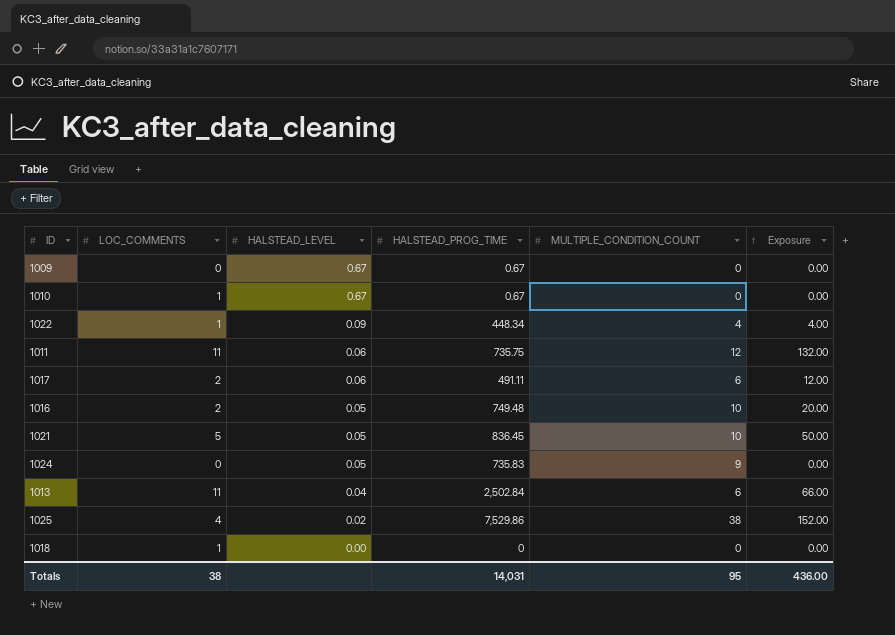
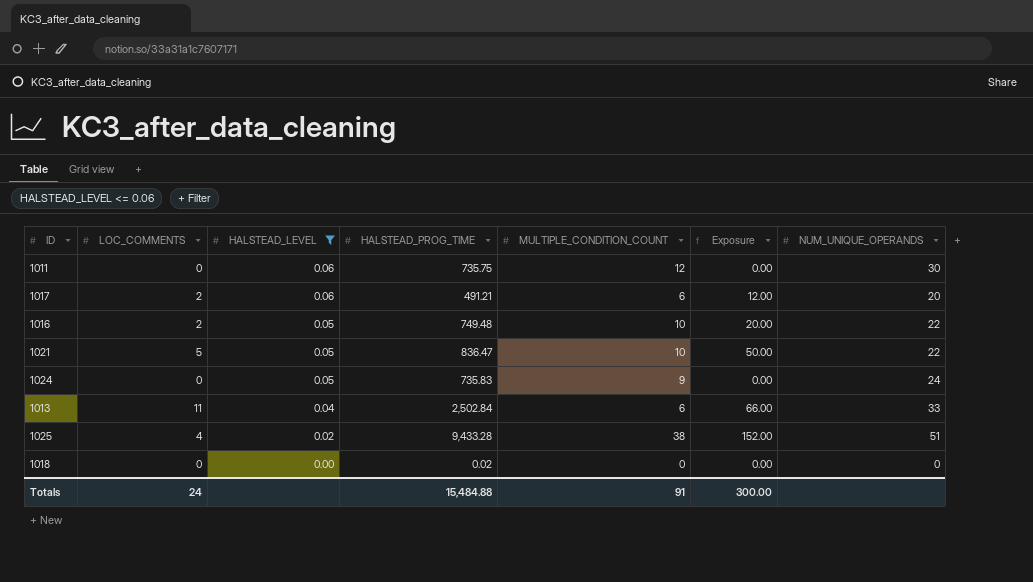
filter: none -> HALSTEAD_LEVEL <= 0.06
column NUM_UNIQUE_OPERANDS | position: none -> 7
1011 | LOC_COMMENTS: 11 -> 0
1011 | Exposure: 132.00 -> 0.00
1017 | HALSTEAD_PROG_TIME: 491.11 -> 491.21
1021 | HALSTEAD_PROG_TIME: 836.45 -> 836.47
1025 | HALSTEAD_PROG_TIME: 7,529.86 -> 9,433.28
1018 | LOC_COMMENTS: 1 -> 0
1018 | HALSTEAD_PROG_TIME: 0 -> 0.02
Totals | LOC_COMMENTS: 38 -> 24
Totals | HALSTEAD_PROG_TIME: 14,031 -> 15,484.88
Totals | MULTIPLE_CONDITION_COUNT: 95 -> 91
Totals | Exposure: 436.00 -> 300.00

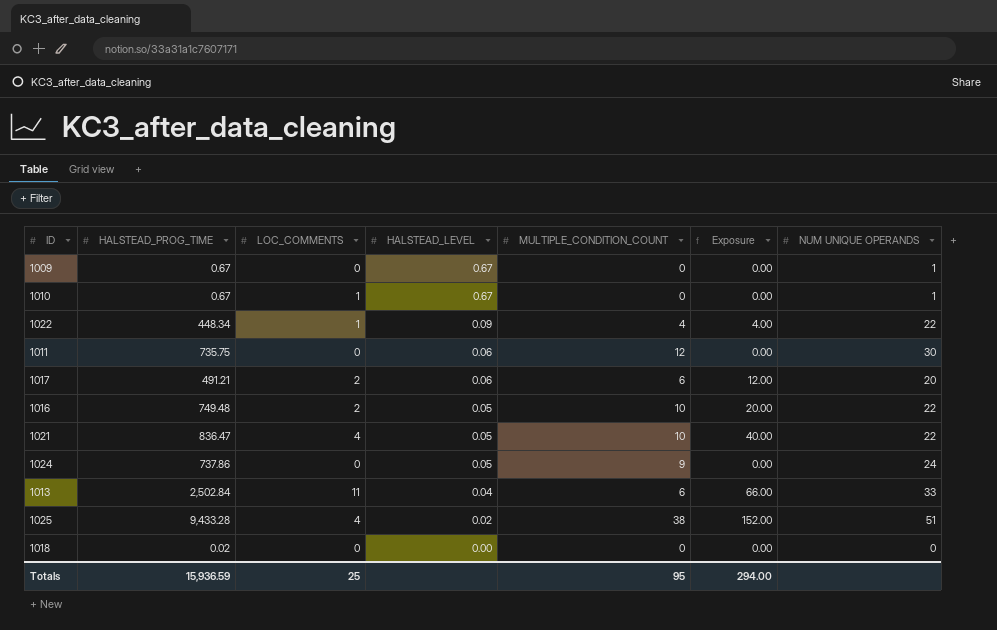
filter: HALSTEAD_LEVEL <= 0.06 -> none
column HALSTEAD_PROG_TIME | position: 4 -> 2
column name: NUM_UNIQUE_OPERANDS -> NUM UNIQUE OPERANDS
1021 | LOC_COMMENTS: 5 -> 4
1021 | Exposure: 50.00 -> 40.00
1024 | HALSTEAD_PROG_TIME: 735.83 -> 737.86
Totals | HALSTEAD_PROG_TIME: 15,484.88 -> 15,936.59
Totals | LOC_COMMENTS: 24 -> 25
Totals | MULTIPLE_CONDITION_COUNT: 91 -> 95
Totals | Exposure: 300.00 -> 294.00

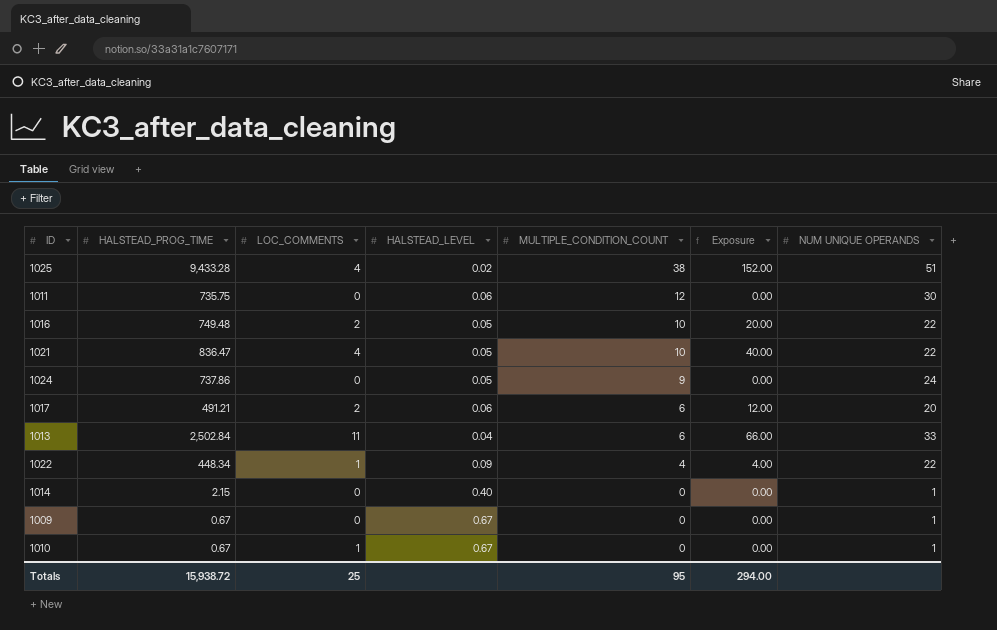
row order: HALSTEAD_LEVEL descending -> MULTIPLE_CONDITION_COUNT descending
row 1018: 0.02 | 0 | 0.00 | 0 | 0.00 | 0 -> none
row 1014: none -> 2.15 | 0 | 0.40 | 0 | 0.00 | 1
Totals | HALSTEAD_PROG_TIME: 15,936.59 -> 15,938.72

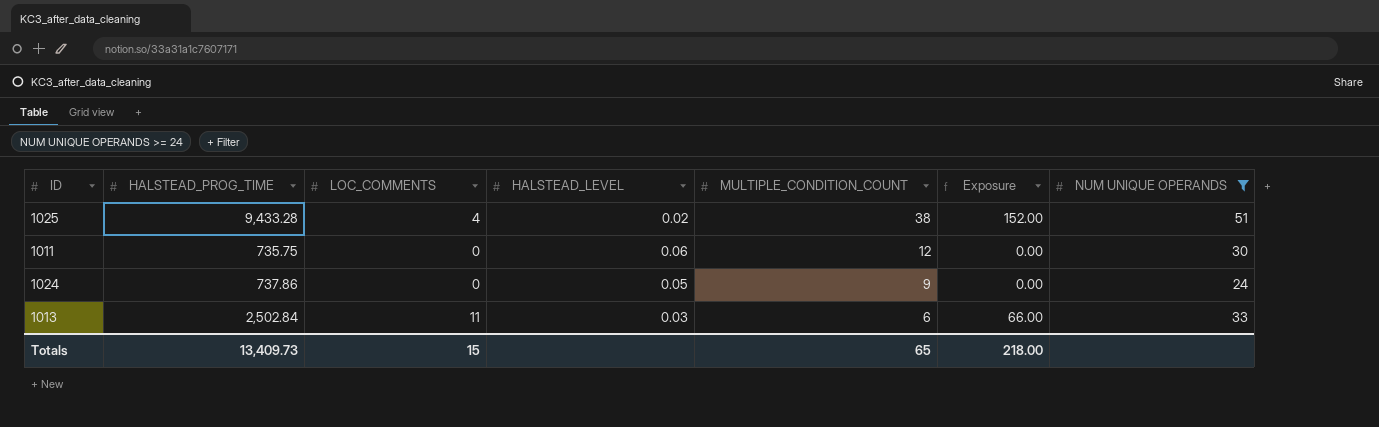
filter: none -> NUM UNIQUE OPERANDS >= 24
1013 | HALSTEAD_LEVEL: 0.04 -> 0.03
Totals | HALSTEAD_PROG_TIME: 15,938.72 -> 13,409.73
Totals | LOC_COMMENTS: 25 -> 15
Totals | MULTIPLE_CONDITION_COUNT: 95 -> 65
Totals | Exposure: 294.00 -> 218.00

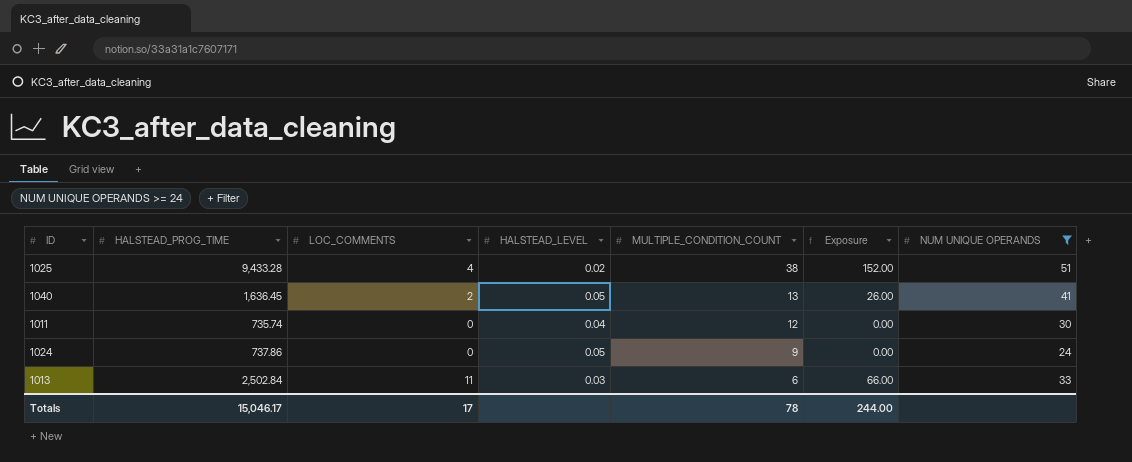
row 1040: none -> 1,636.45 | 2 | 0.05 | 13 | 26.00 | 41
1011 | HALSTEAD_PROG_TIME: 735.75 -> 735.74
1011 | HALSTEAD_LEVEL: 0.06 -> 0.04
Totals | HALSTEAD_PROG_TIME: 13,409.73 -> 15,046.17
Totals | LOC_COMMENTS: 15 -> 17
Totals | MULTIPLE_CONDITION_COUNT: 65 -> 78
Totals | Exposure: 218.00 -> 244.00

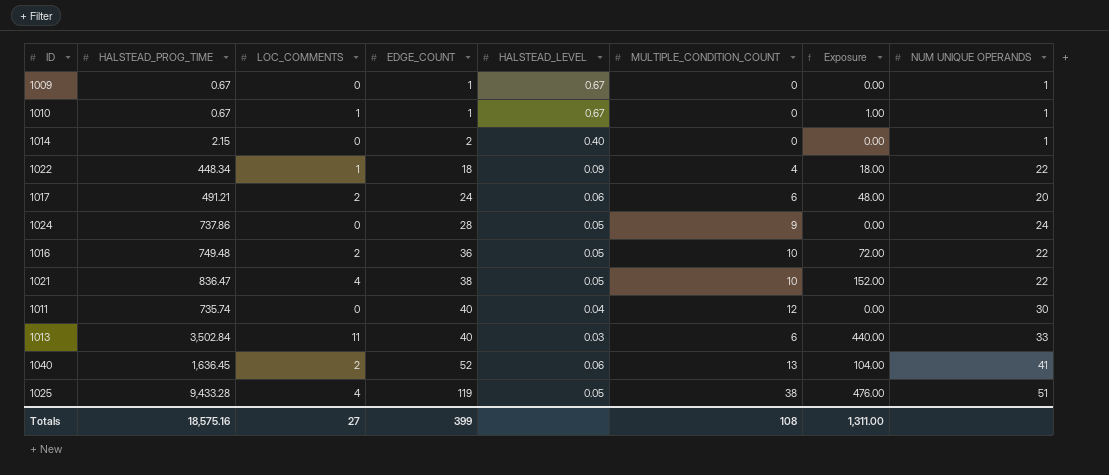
filter: NUM UNIQUE OPERANDS >= 24 -> none
row order: MULTIPLE_CONDITION_COUNT descending -> EDGE_COUNT ascending
column EDGE_COUNT | position: none -> 4
column Exposure | formula: [LOC_COMMENTS] * [MULTIPLE_CONDITION_COUNT] -> [LOC_COMMENTS] * [EDGE_COUNT]
1013 | HALSTEAD_PROG_TIME: 2,502.84 -> 3,502.84
1040 | HALSTEAD_LEVEL: 0.05 -> 0.06
1025 | HALSTEAD_LEVEL: 0.02 -> 0.05
Totals | HALSTEAD_PROG_TIME: 15,046.17 -> 18,575.16
Totals | LOC_COMMENTS: 17 -> 27
Totals | MULTIPLE_CONDITION_COUNT: 78 -> 108
Totals | Exposure: 244.00 -> 1,311.00

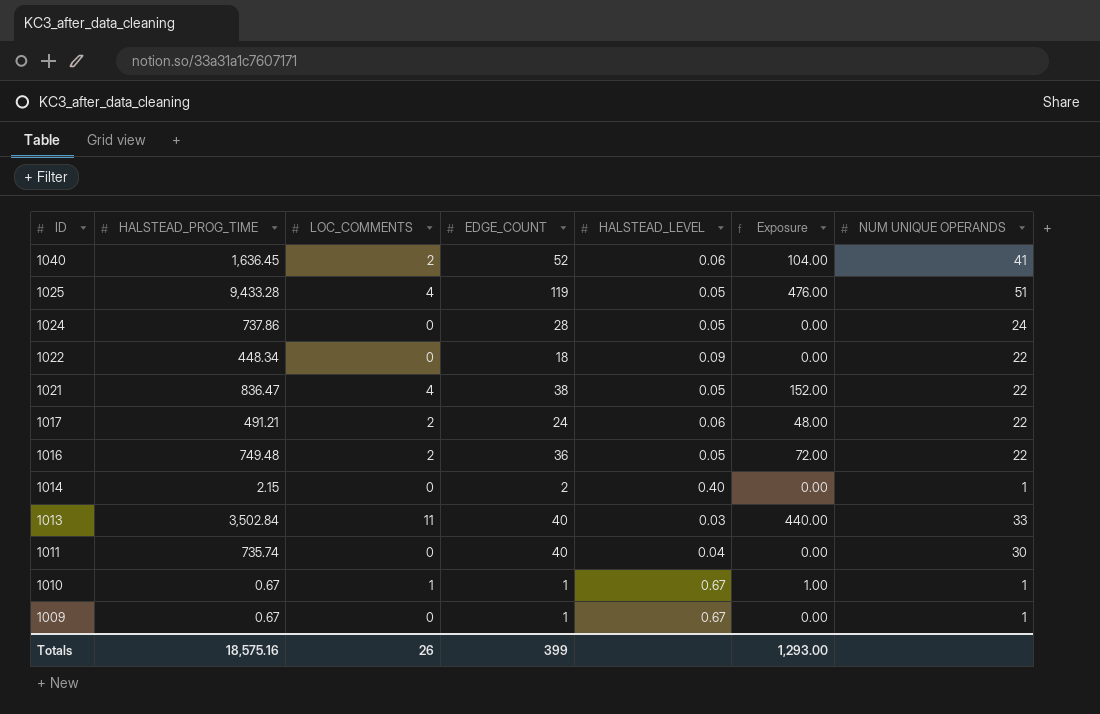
row order: EDGE_COUNT ascending -> ID descending
column MULTIPLE_CONDITION_COUNT | position: 6 -> none
1022 | LOC_COMMENTS: 1 -> 0
1022 | Exposure: 18.00 -> 0.00
1017 | NUM UNIQUE OPERANDS: 20 -> 22
Totals | LOC_COMMENTS: 27 -> 26
Totals | Exposure: 1,311.00 -> 1,293.00

